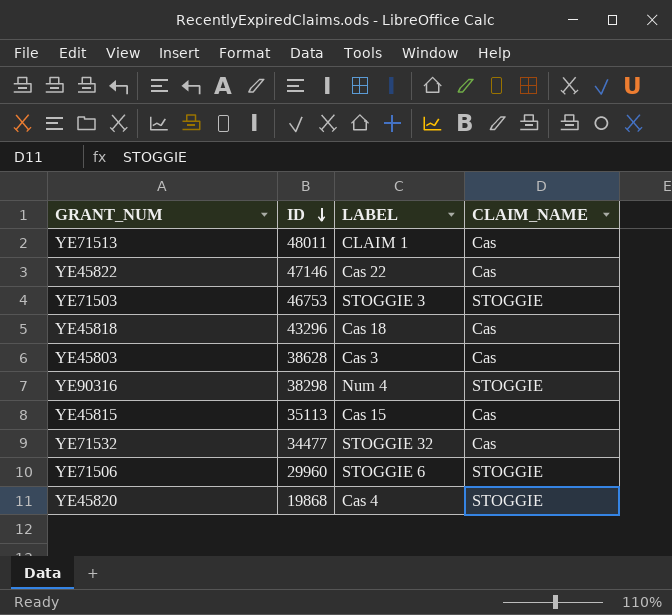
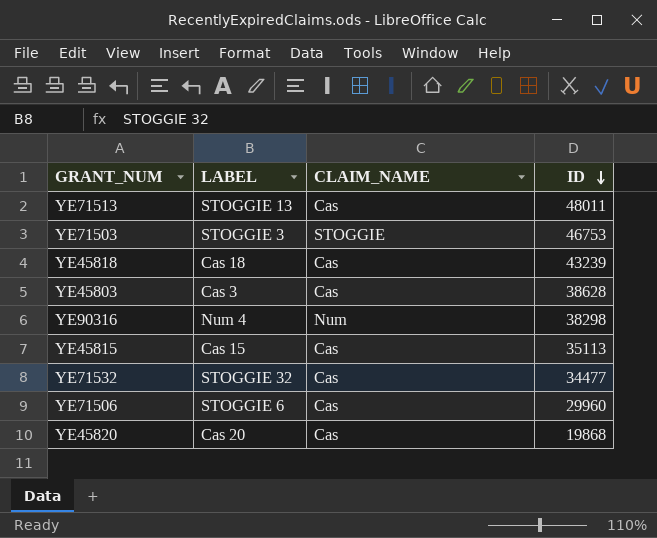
column ID | position: 2 -> 4
row YE45822: 47146 | Cas 22 | Cas -> none
YE71513 | LABEL: CLAIM 1 -> STOGGIE 13
YE45818 | ID: 43296 -> 43239
YE90316 | CLAIM_NAME: STOGGIE -> Num
YE71506 | CLAIM_NAME: STOGGIE -> Cas
YE45820 | LABEL: Cas 4 -> Cas 20
YE45820 | CLAIM_NAME: STOGGIE -> Cas

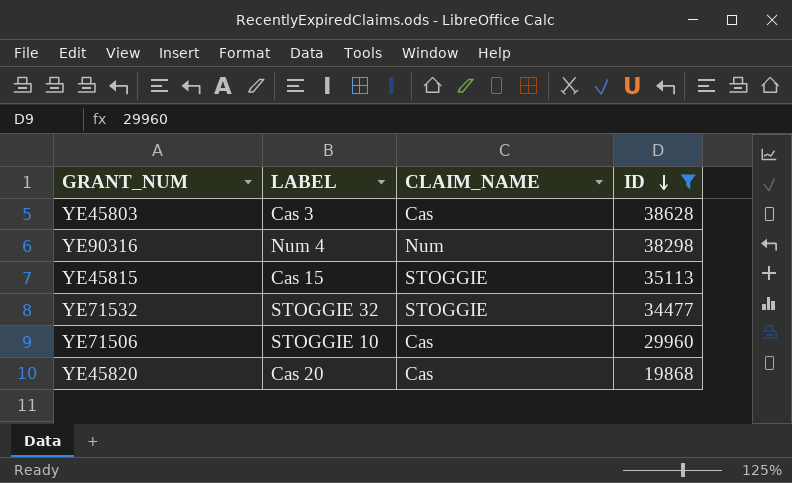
filter: none -> ID <= 38628
YE45815 | CLAIM_NAME: Cas -> STOGGIE
YE71532 | CLAIM_NAME: Cas -> STOGGIE
YE71506 | LABEL: STOGGIE 6 -> STOGGIE 10

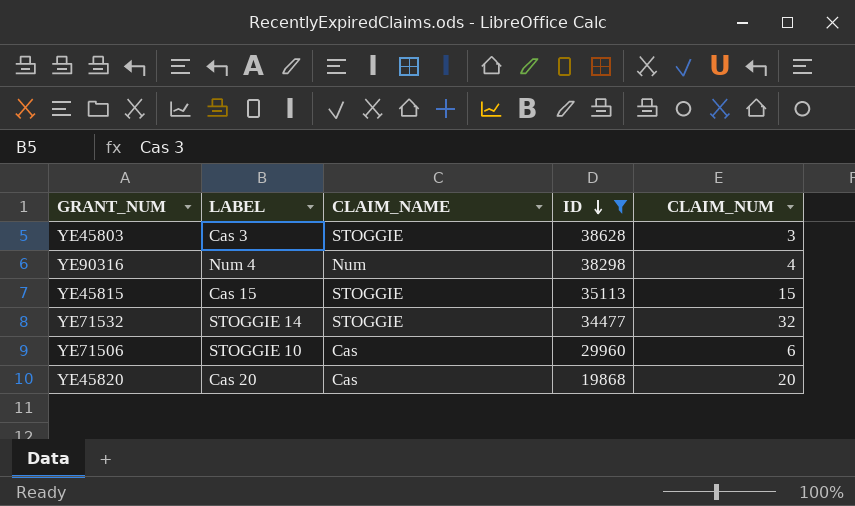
column CLAIM_NUM | position: none -> 5
YE45803 | CLAIM_NAME: Cas -> STOGGIE
YE71532 | LABEL: STOGGIE 32 -> STOGGIE 14

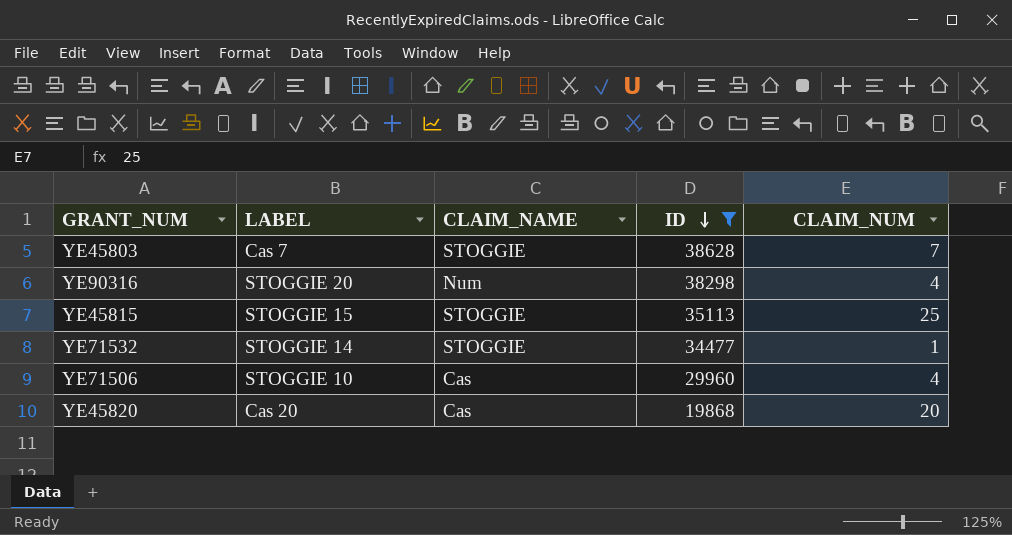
YE45803 | LABEL: Cas 3 -> Cas 7
YE45803 | CLAIM_NUM: 3 -> 7
YE90316 | LABEL: Num 4 -> STOGGIE 20
YE45815 | LABEL: Cas 15 -> STOGGIE 15
YE45815 | CLAIM_NUM: 15 -> 25
YE71532 | CLAIM_NUM: 32 -> 1
YE71506 | CLAIM_NUM: 6 -> 4

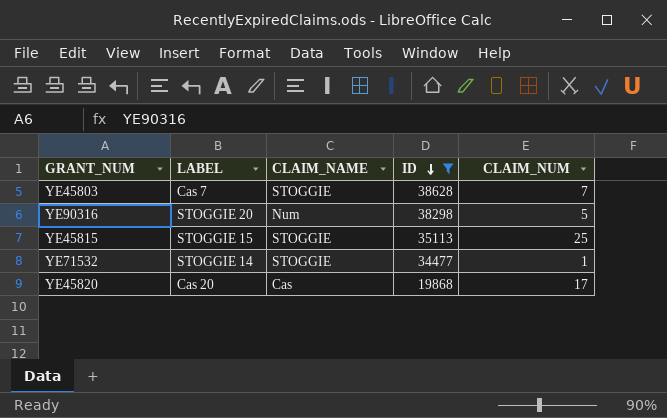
row YE71506: STOGGIE 10 | Cas | 29960 | 4 -> none
YE90316 | CLAIM_NUM: 4 -> 5
YE45820 | CLAIM_NUM: 20 -> 17

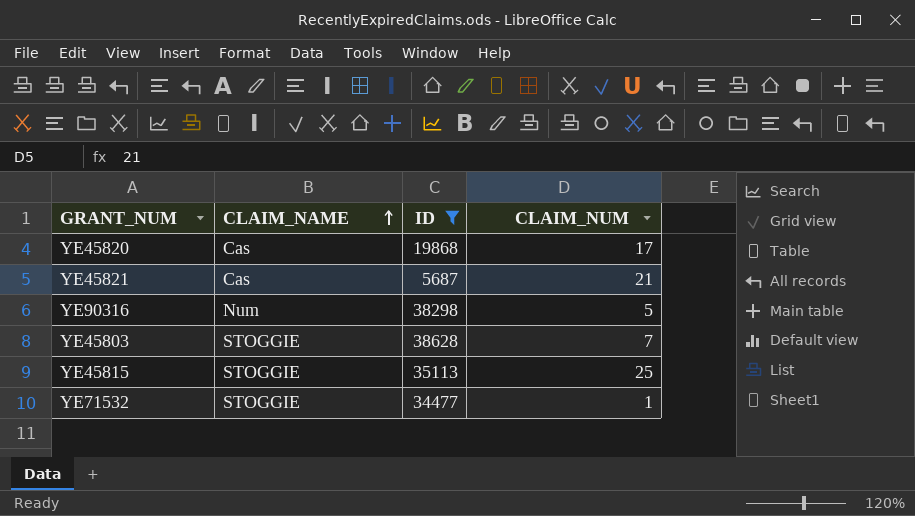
row order: ID descending -> CLAIM_NAME ascending
column LABEL | position: 2 -> none
row YE45821: none -> Cas | 5687 | 21

